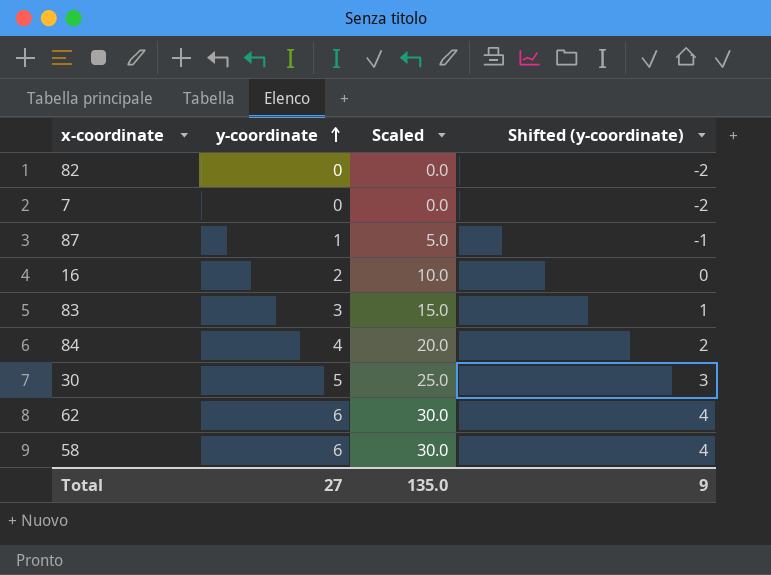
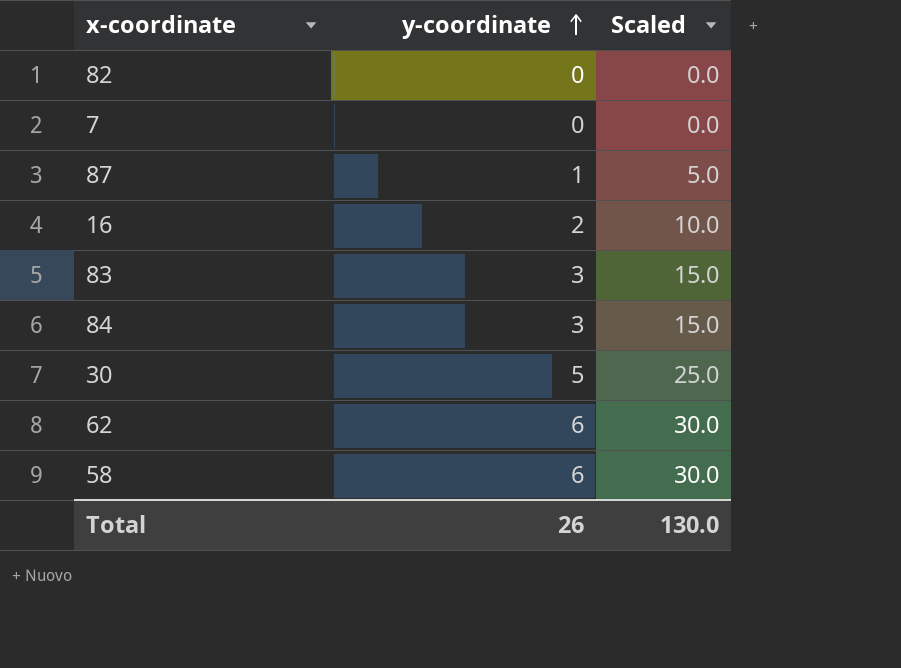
column Shifted (y-coordinate) | formula: [y-coordinate] - 2 -> none
84 | y-coordinate: 4 -> 3
84 | Scaled: 20.0 -> 15.0
Total | y-coordinate: 27 -> 26
Total | Scaled: 135.0 -> 130.0

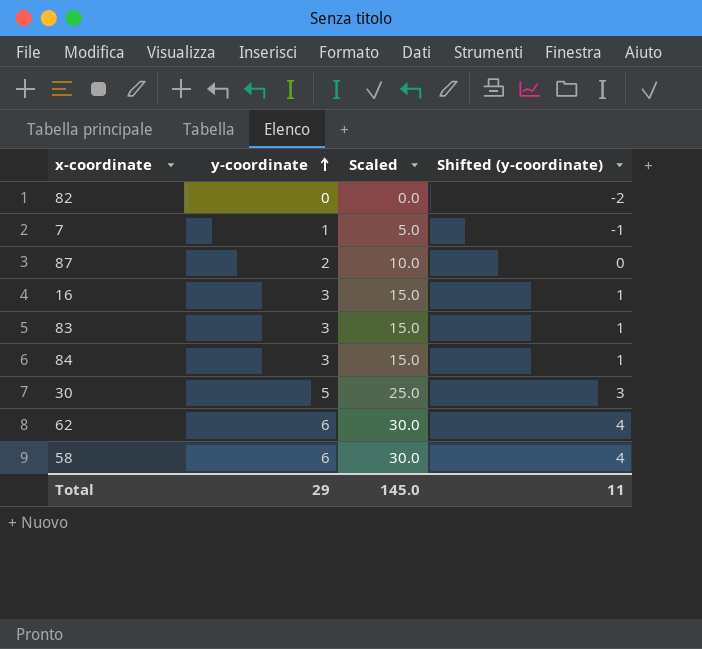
column Shifted (y-coordinate) | formula: none -> [y-coordinate] - 2
7 | y-coordinate: 0 -> 1
7 | Scaled: 0.0 -> 5.0
87 | y-coordinate: 1 -> 2
87 | Scaled: 5.0 -> 10.0
16 | y-coordinate: 2 -> 3
16 | Scaled: 10.0 -> 15.0
Total | y-coordinate: 26 -> 29
Total | Scaled: 130.0 -> 145.0

